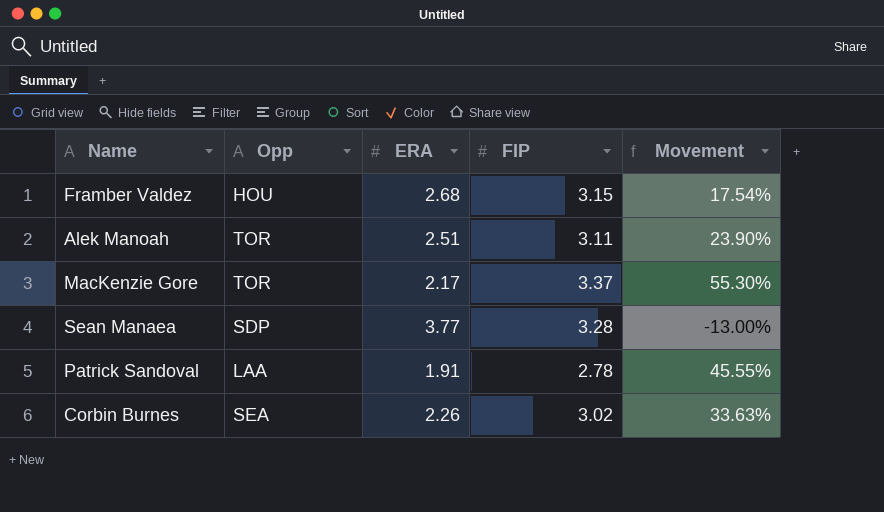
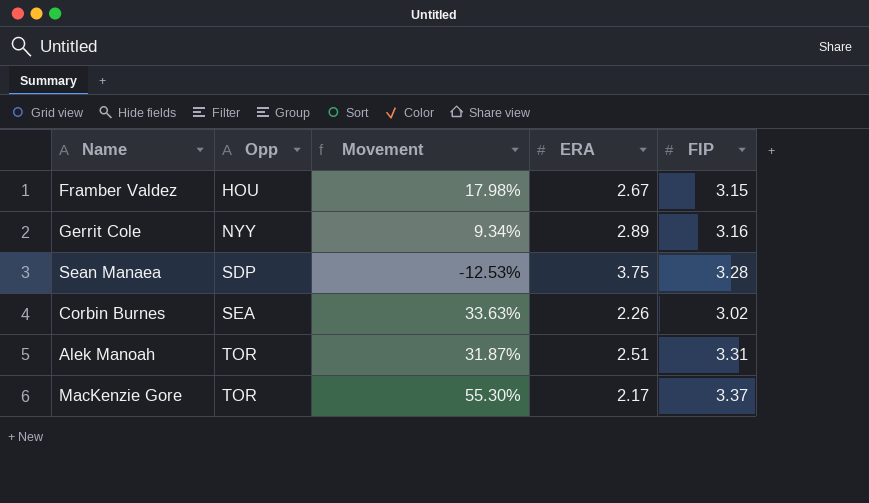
row order: none -> Opp ascending
column Movement | position: 5 -> 3
row Patrick Sandoval: LAA | 1.91 | 2.78 | 45.55% -> none
Framber Valdez | Movement: 17.54% -> 17.98%
Framber Valdez | ERA: 2.68 -> 2.67
row Gerrit Cole: none -> NYY | 9.34% | 2.89 | 3.16
Sean Manaea | Movement: -13.00% -> -12.53%
Sean Manaea | ERA: 3.77 -> 3.75
Alek Manoah | Movement: 23.90% -> 31.87%
Alek Manoah | FIP: 3.11 -> 3.31

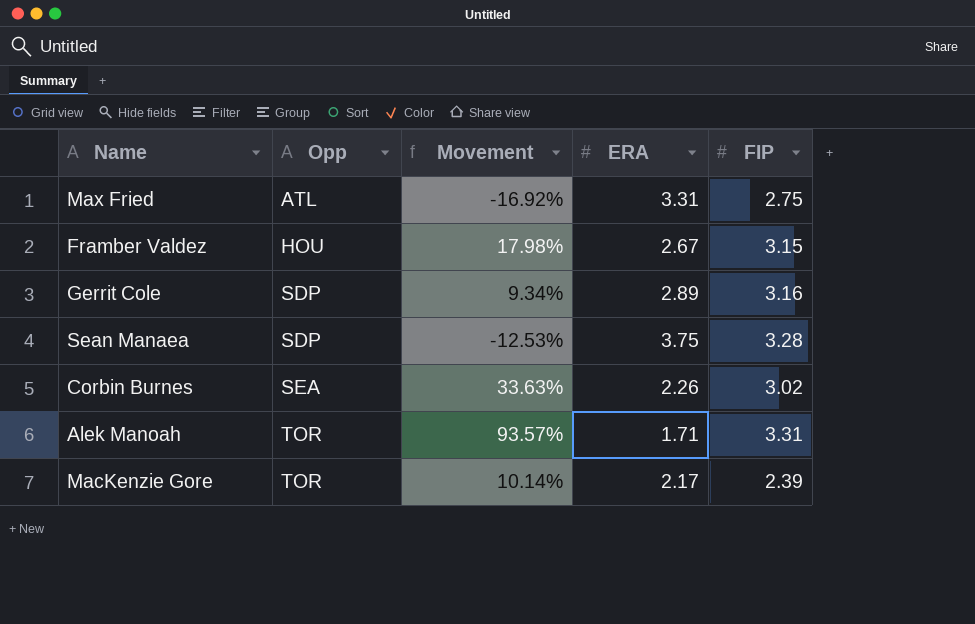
row Max Fried: none -> ATL | -16.92% | 3.31 | 2.75
Gerrit Cole | Opp: NYY -> SDP
Alek Manoah | Movement: 31.87% -> 93.57%
Alek Manoah | ERA: 2.51 -> 1.71
MacKenzie Gore | Movement: 55.30% -> 10.14%
MacKenzie Gore | FIP: 3.37 -> 2.39

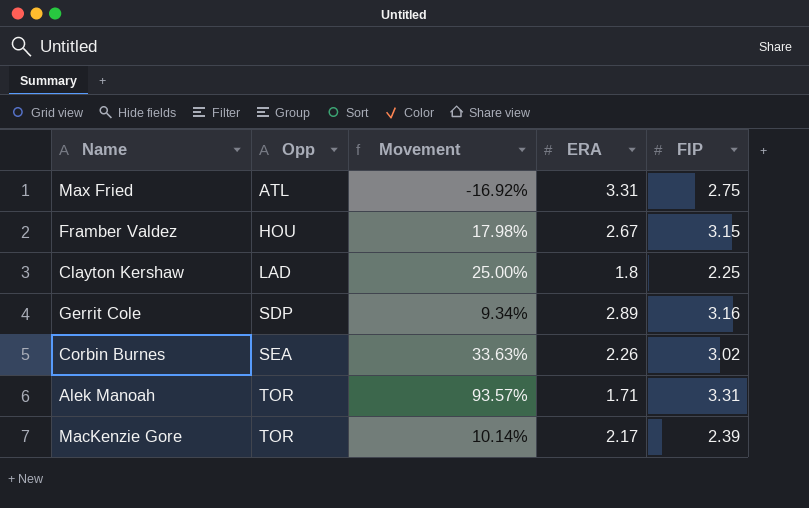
row Sean Manaea: SDP | -12.53% | 3.75 | 3.28 -> none
row Clayton Kershaw: none -> LAD | 25.00% | 1.8 | 2.25

